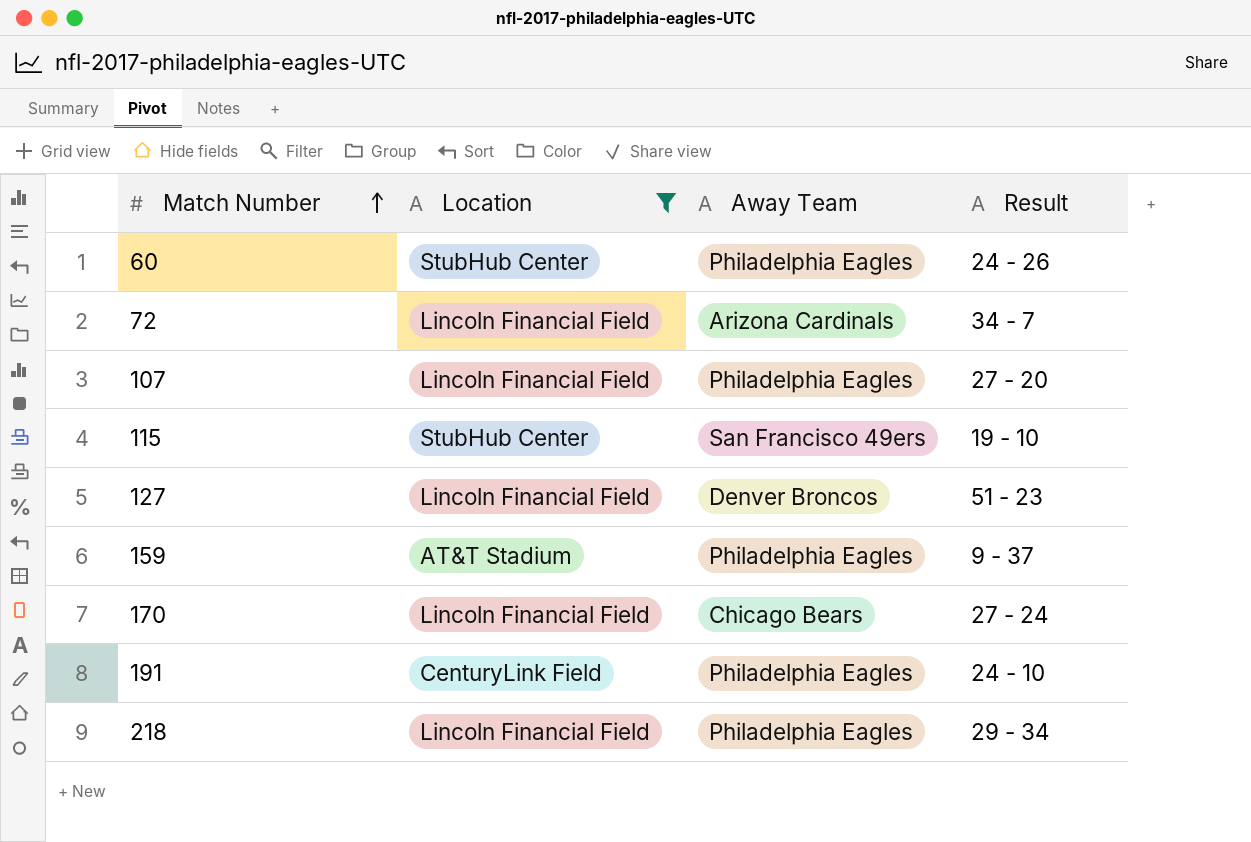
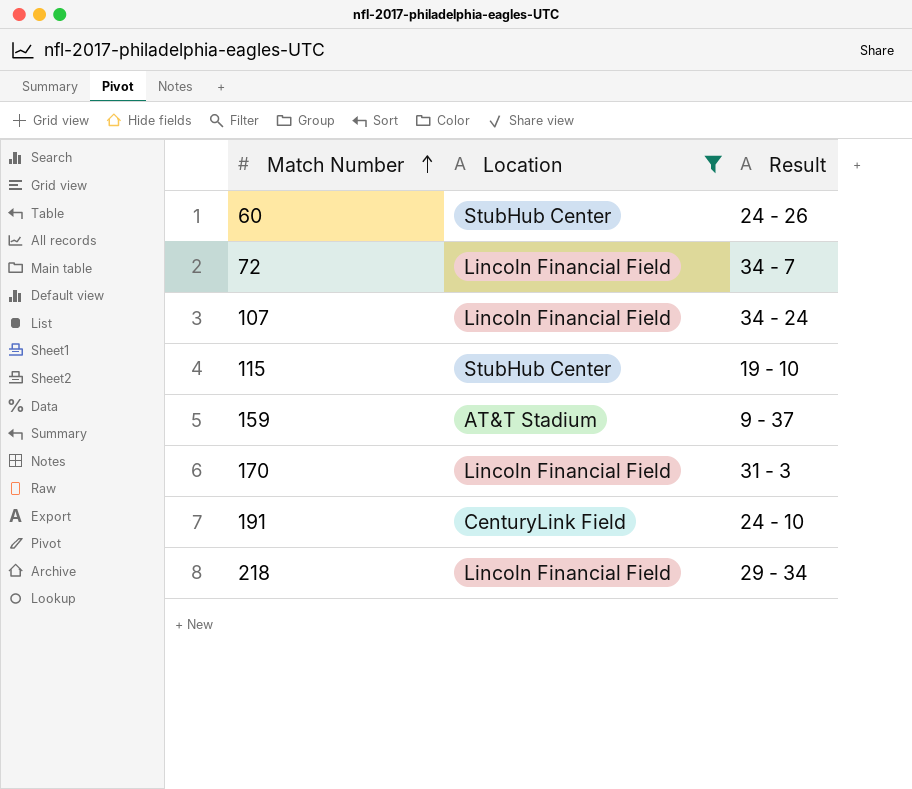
column Away Team | position: 3 -> none
row 127: Lincoln Financial Field | Denver Broncos | 51 - 23 -> none
107 | Result: 27 - 20 -> 34 - 24
170 | Result: 27 - 24 -> 31 - 3

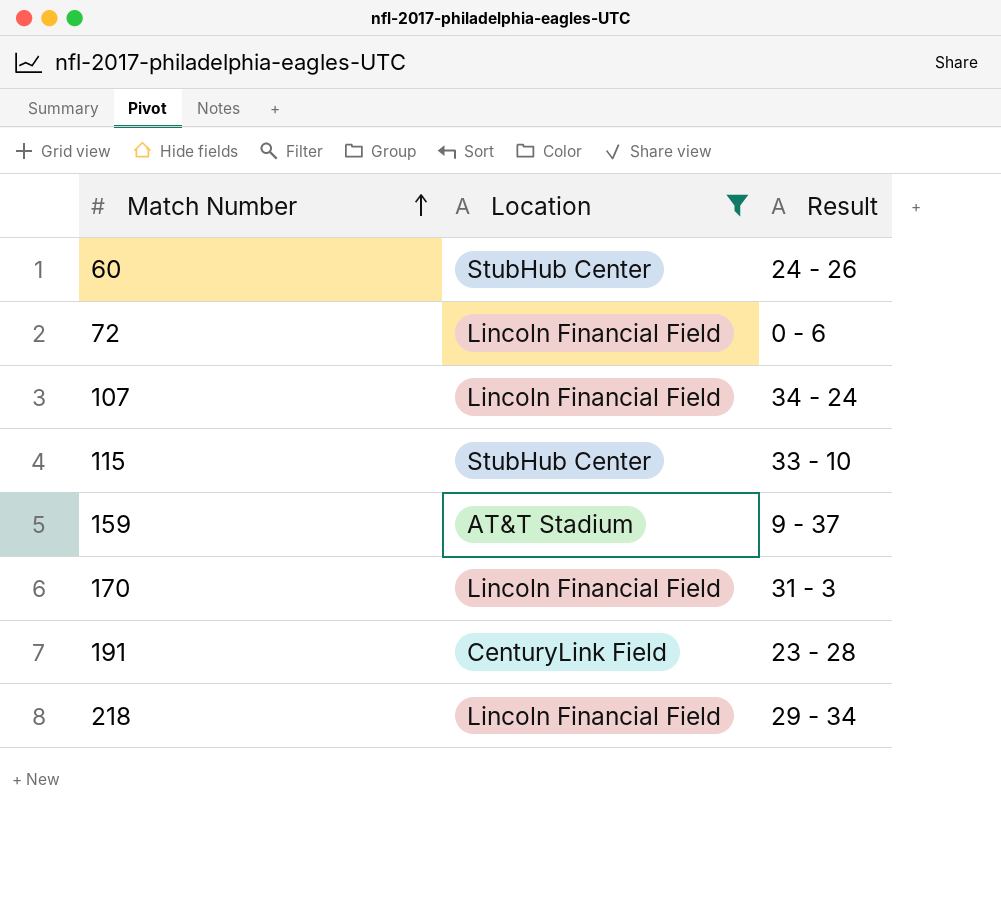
72 | Result: 34 - 7 -> 0 - 6
115 | Result: 19 - 10 -> 33 - 10
191 | Result: 24 - 10 -> 23 - 28

